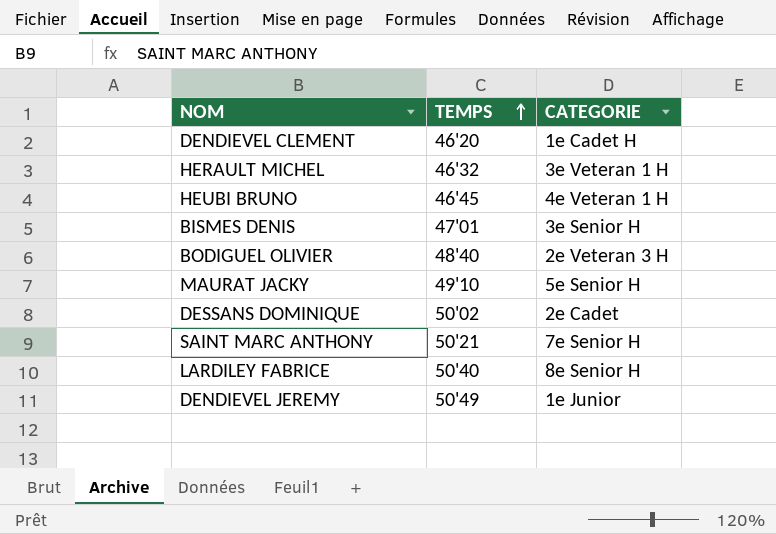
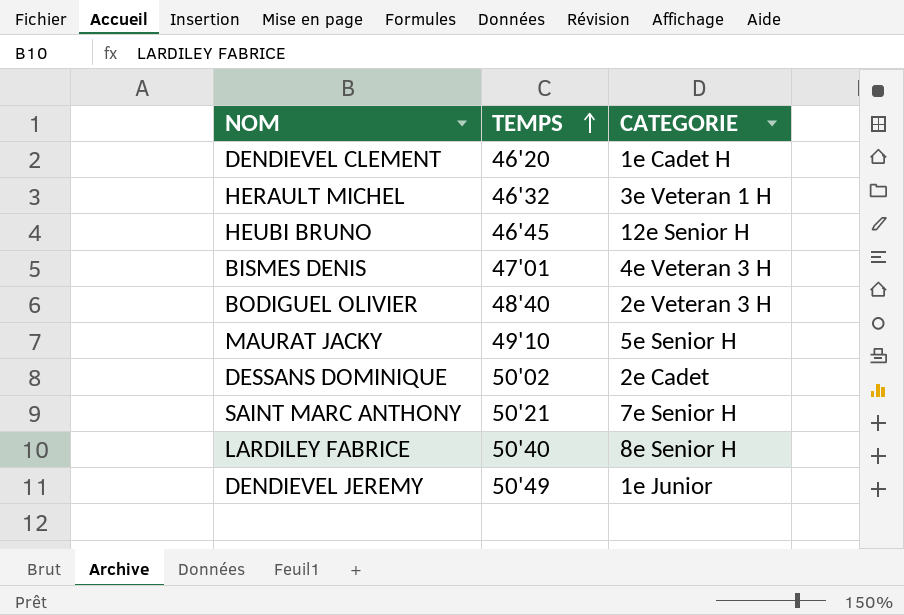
HEUBI BRUNO | CATEGORIE: 4e Veteran 1 H -> 12e Senior H
BISMES DENIS | CATEGORIE: 3e Senior H -> 4e Veteran 3 H

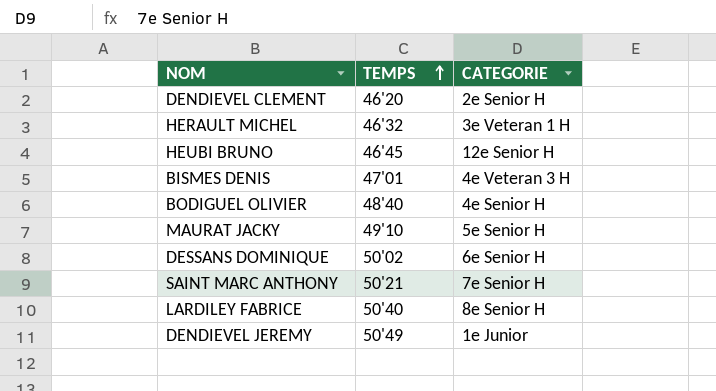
DENDIEVEL CLEMENT | CATEGORIE: 1e Cadet H -> 2e Senior H
BODIGUEL OLIVIER | CATEGORIE: 2e Veteran 3 H -> 4e Senior H
DESSANS DOMINIQUE | CATEGORIE: 2e Cadet -> 6e Senior H

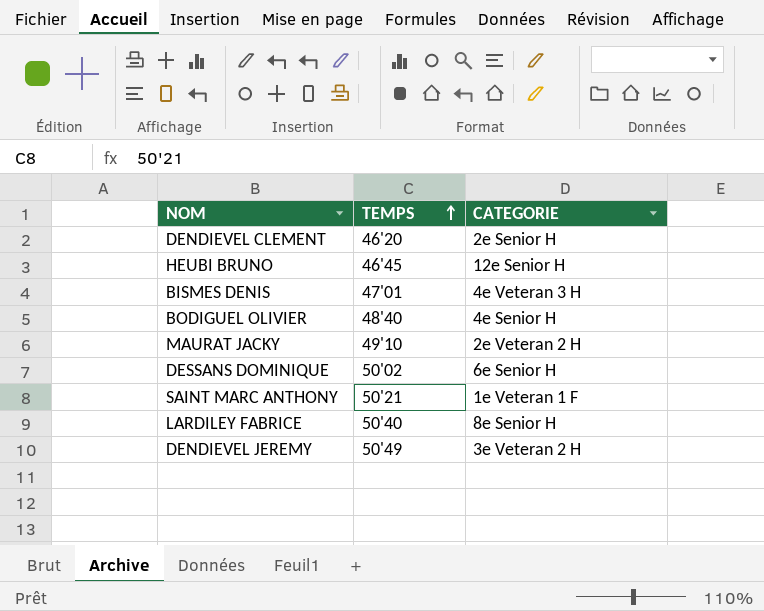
row HERAULT MICHEL: 46'32 | 3e Veteran 1 H -> none
MAURAT JACKY | CATEGORIE: 5e Senior H -> 2e Veteran 2 H
SAINT MARC ANTHONY | CATEGORIE: 7e Senior H -> 1e Veteran 1 F
DENDIEVEL JEREMY | CATEGORIE: 1e Junior -> 3e Veteran 2 H

